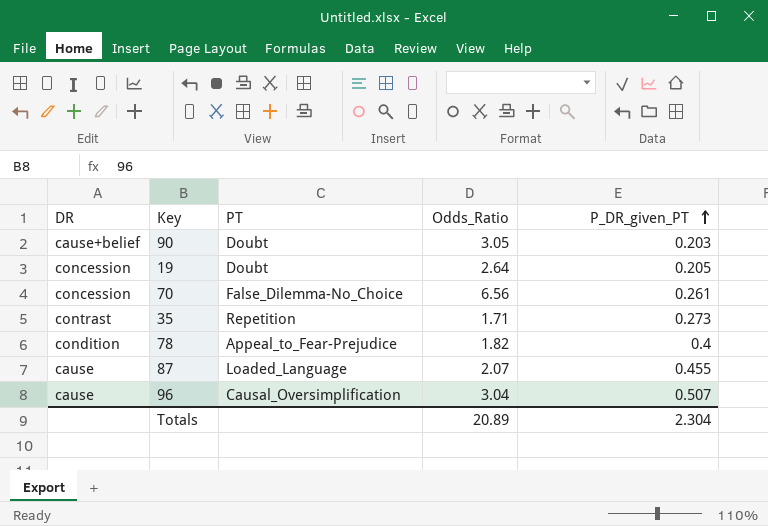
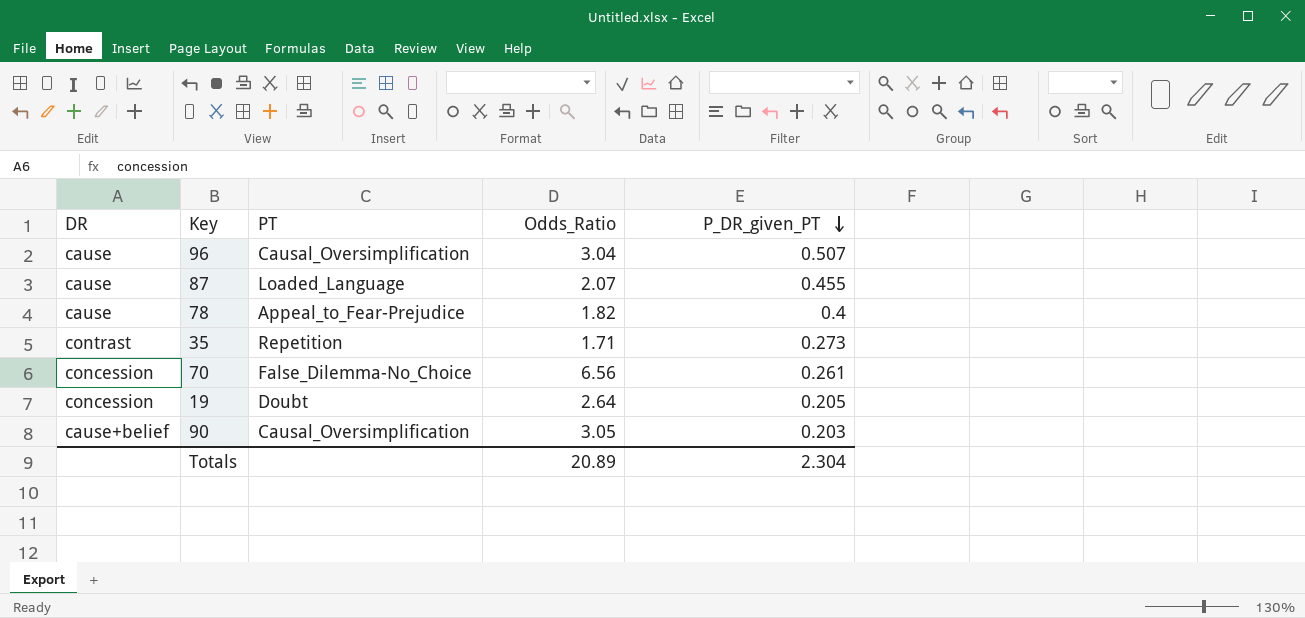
row order: P_DR_given_PT ascending -> P_DR_given_PT descending
78 | DR: condition -> cause
90 | PT: Doubt -> Causal_Oversimplification

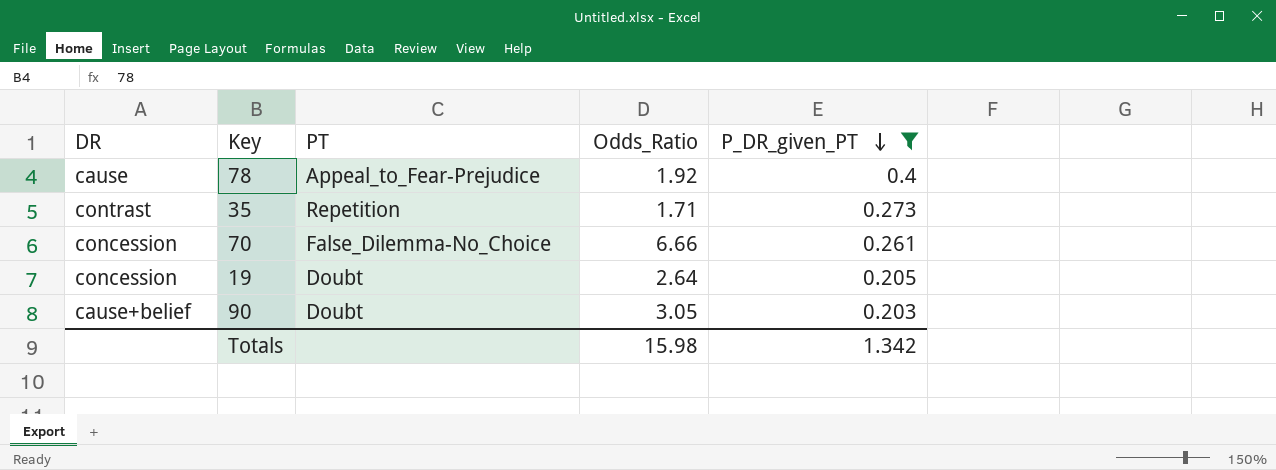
filter: none -> P_DR_given_PT <= 0.4
78 | Odds_Ratio: 1.82 -> 1.92
70 | Odds_Ratio: 6.56 -> 6.66
90 | PT: Causal_Oversimplification -> Doubt
Totals | Odds_Ratio: 20.89 -> 15.98
Totals | P_DR_given_PT: 2.304 -> 1.342

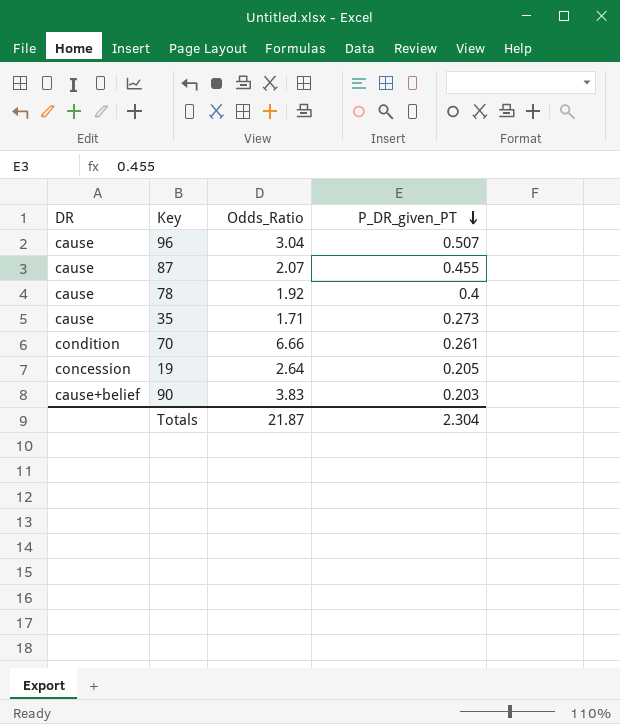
filter: P_DR_given_PT <= 0.4 -> none
column PT | position: 3 -> none
35 | DR: contrast -> cause
70 | DR: concession -> condition
90 | Odds_Ratio: 3.05 -> 3.83
Totals | Odds_Ratio: 15.98 -> 21.87
Totals | P_DR_given_PT: 1.342 -> 2.304

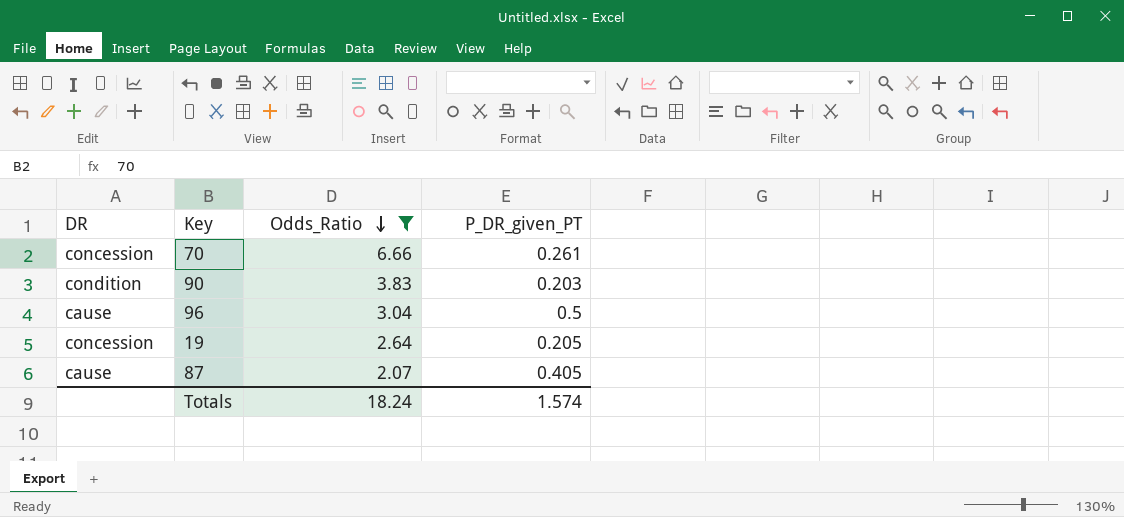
filter: none -> Odds_Ratio >= 2.07
row order: P_DR_given_PT descending -> Odds_Ratio descending
70 | DR: condition -> concession
90 | DR: cause+belief -> condition
96 | P_DR_given_PT: 0.507 -> 0.5
87 | P_DR_given_PT: 0.455 -> 0.405
Totals | Odds_Ratio: 21.87 -> 18.24
Totals | P_DR_given_PT: 2.304 -> 1.574

